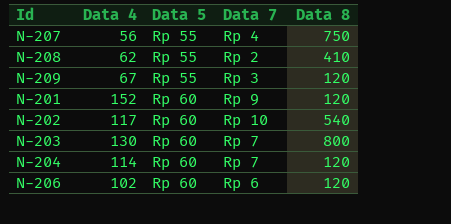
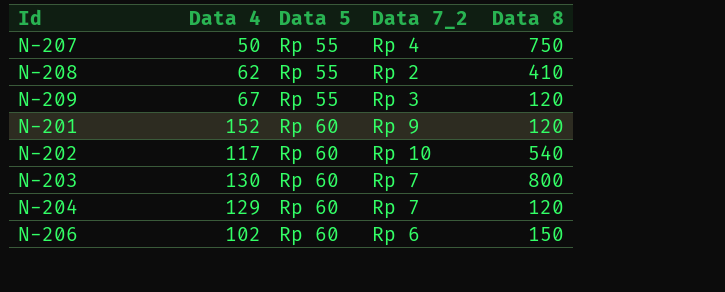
column name: Data 7 -> Data 7_2
N-207 | Data 4: 56 -> 50
N-204 | Data 4: 114 -> 129
N-206 | Data 8: 120 -> 150

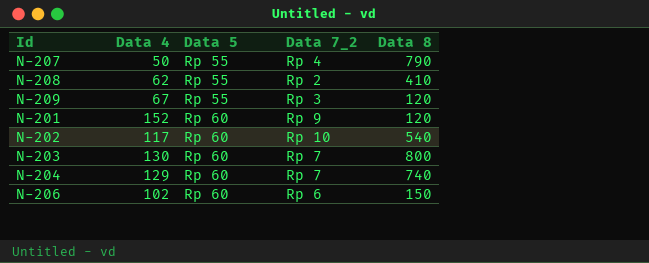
N-207 | Data 8: 750 -> 790
N-204 | Data 8: 120 -> 740

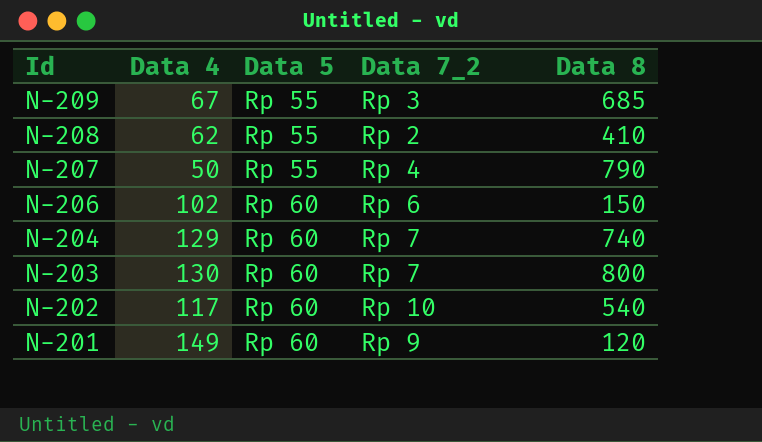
row order: Data 5 ascending -> Id descending
N-209 | Data 8: 120 -> 685
N-201 | Data 4: 152 -> 149

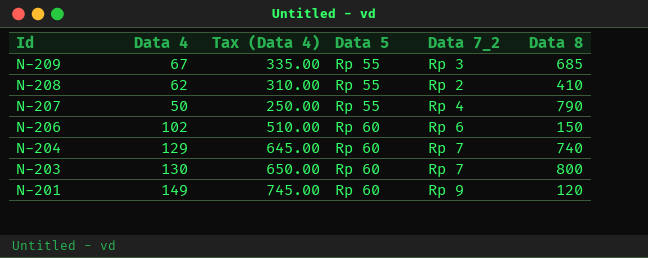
column Tax (Data 4) | formula: none -> [Data 4] * 5
row N-202: 117 | Rp 60 | Rp 10 | 540 -> none

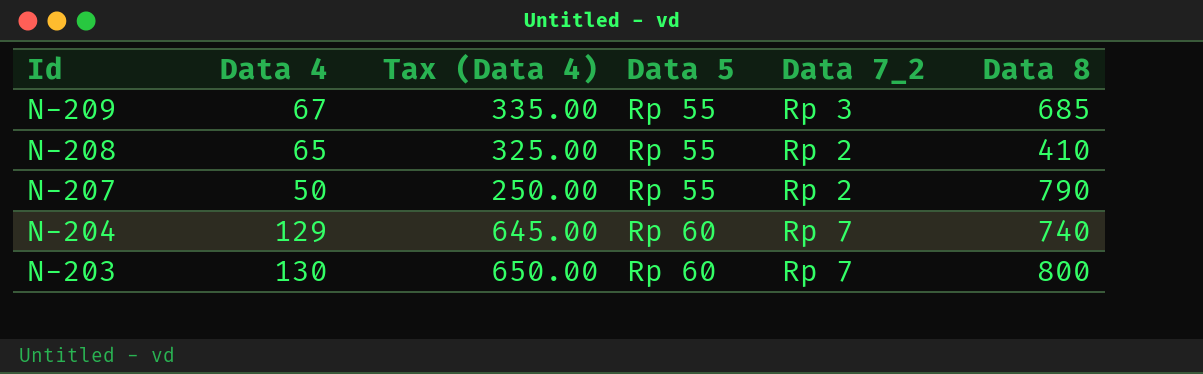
row N-206: 102 | 510.00 | Rp 60 | Rp 6 | 150 -> none
row N-201: 149 | 745.00 | Rp 60 | Rp 9 | 120 -> none
N-208 | Data 4: 62 -> 65
N-208 | Tax (Data 4): 310.00 -> 325.00
N-207 | Data 7_2: Rp 4 -> Rp 2

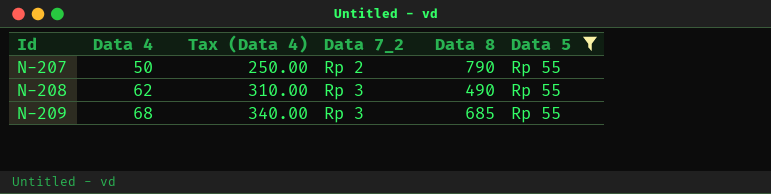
filter: none -> Data 5 = Rp 55
row order: Id descending -> Id ascending
column Data 5 | position: 4 -> 6
N-208 | Data 4: 65 -> 62
N-208 | Tax (Data 4): 325.00 -> 310.00
N-208 | Data 7_2: Rp 2 -> Rp 3
N-208 | Data 8: 410 -> 490
N-209 | Data 4: 67 -> 68
N-209 | Tax (Data 4): 335.00 -> 340.00

